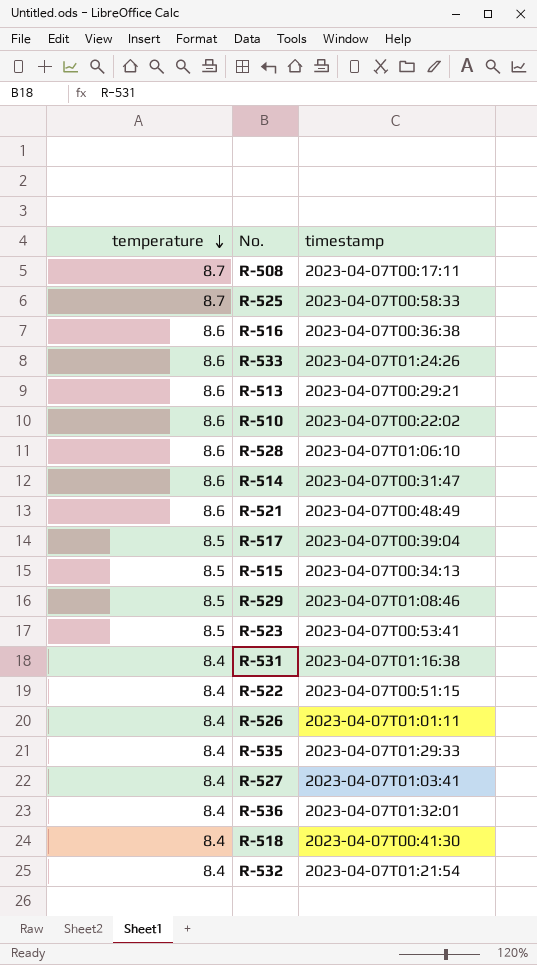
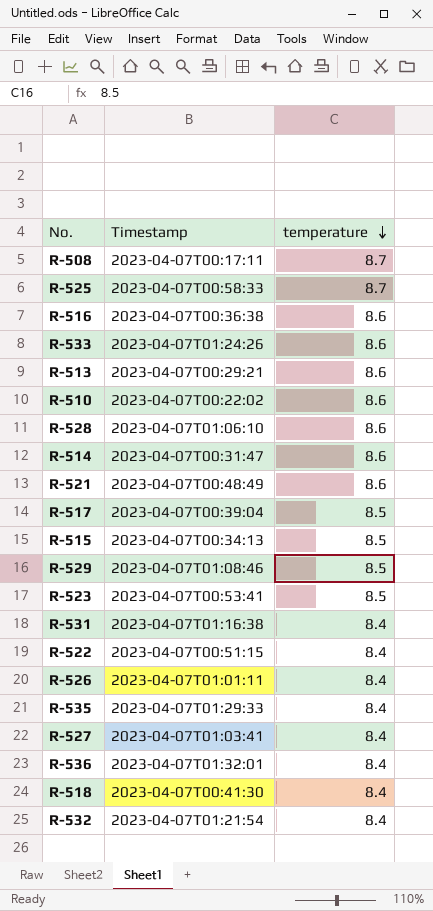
column name: timestamp -> Timestamp
column temperature | position: 1 -> 3

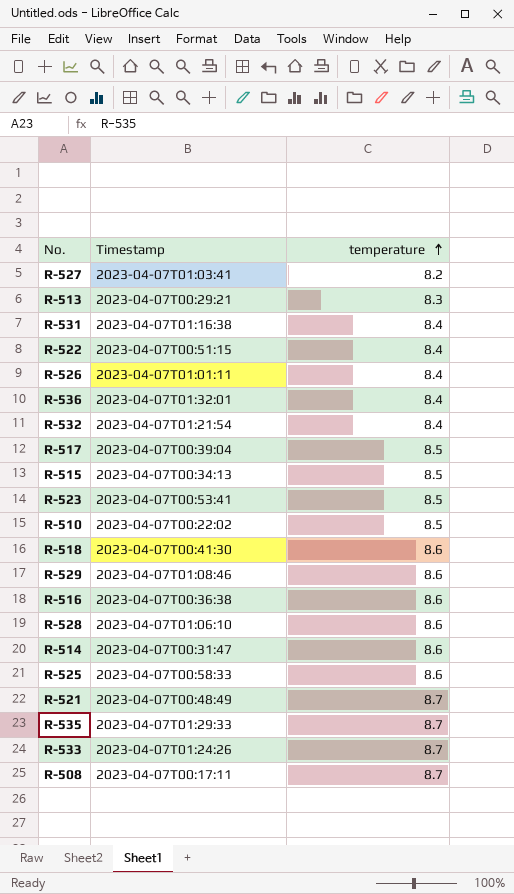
row order: temperature descending -> temperature ascending
R-527 | temperature: 8.4 -> 8.2
R-513 | temperature: 8.6 -> 8.3
R-510 | temperature: 8.6 -> 8.5
R-518 | temperature: 8.4 -> 8.6
R-529 | temperature: 8.5 -> 8.6
R-525 | temperature: 8.7 -> 8.6
R-521 | temperature: 8.6 -> 8.7
R-535 | temperature: 8.4 -> 8.7
R-533 | temperature: 8.6 -> 8.7

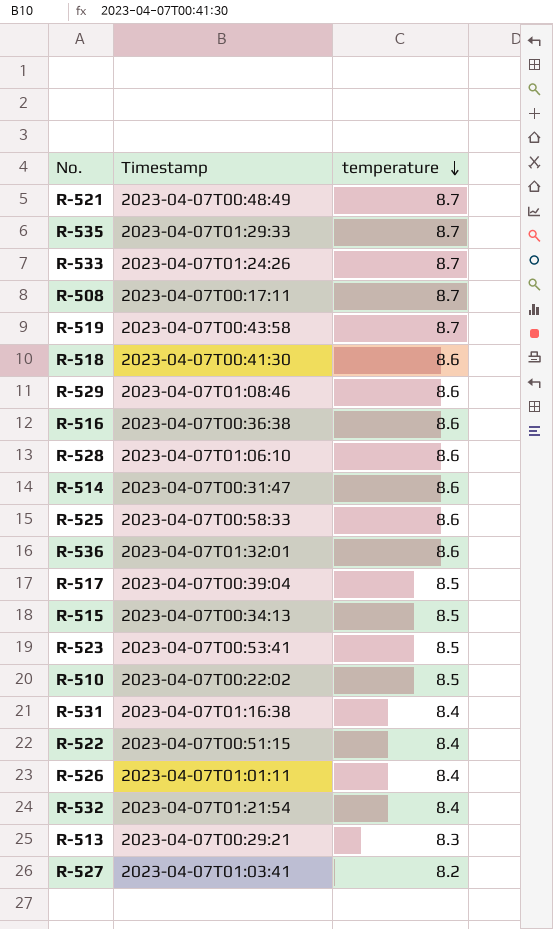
row order: temperature ascending -> temperature descending
row R-519: none -> 2023-04-07T00:43:58 | 8.7
R-536 | temperature: 8.4 -> 8.6

